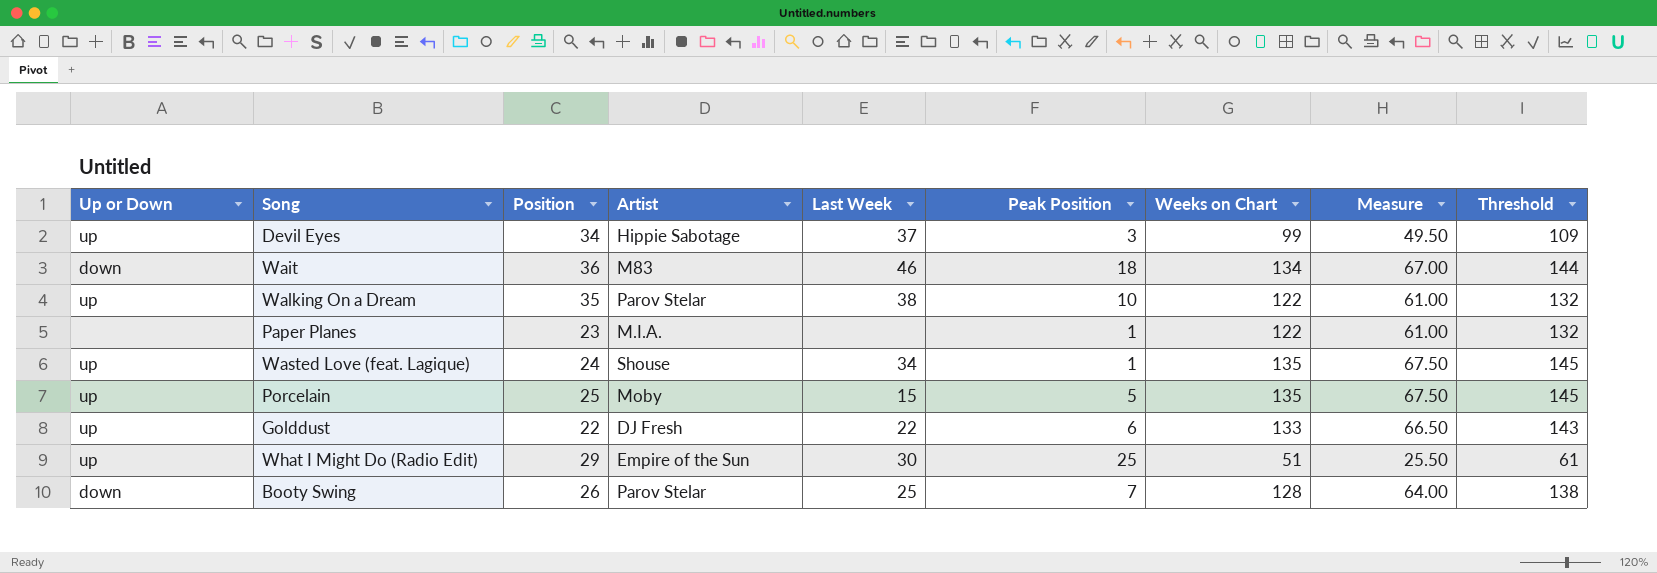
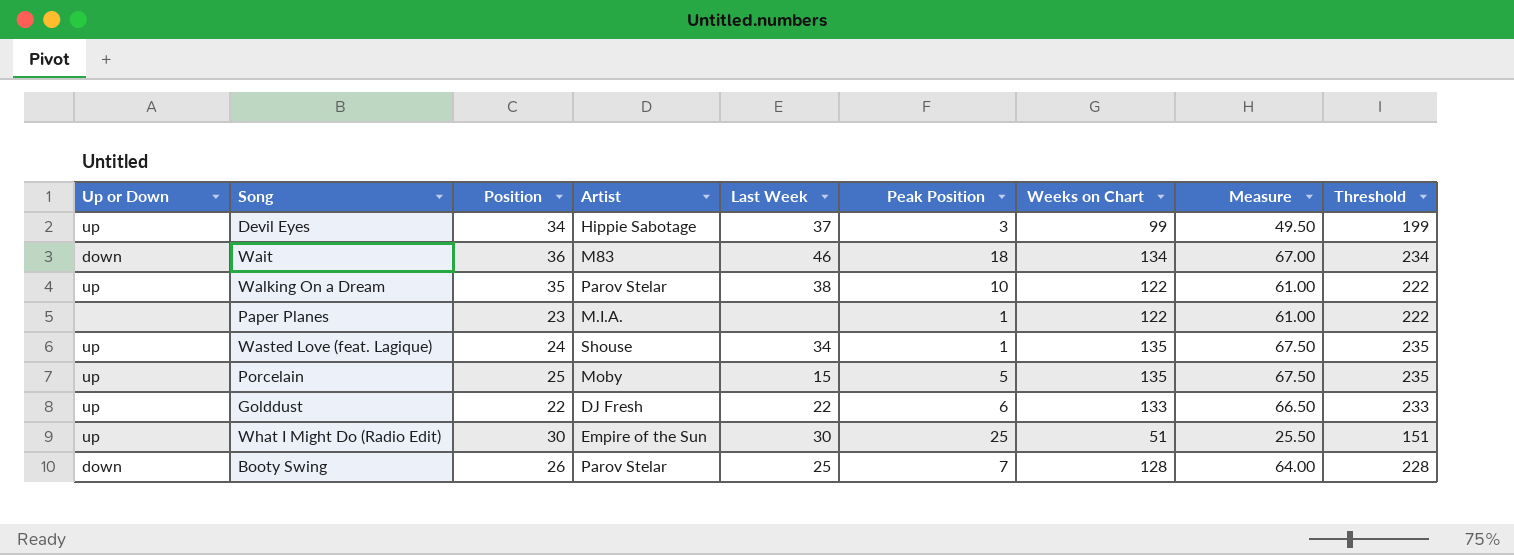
column Threshold | formula: [Weeks on Chart] + 10 -> [Weeks on Chart] + 100
What I Might Do (Radio Edit) | Position: 29 -> 30

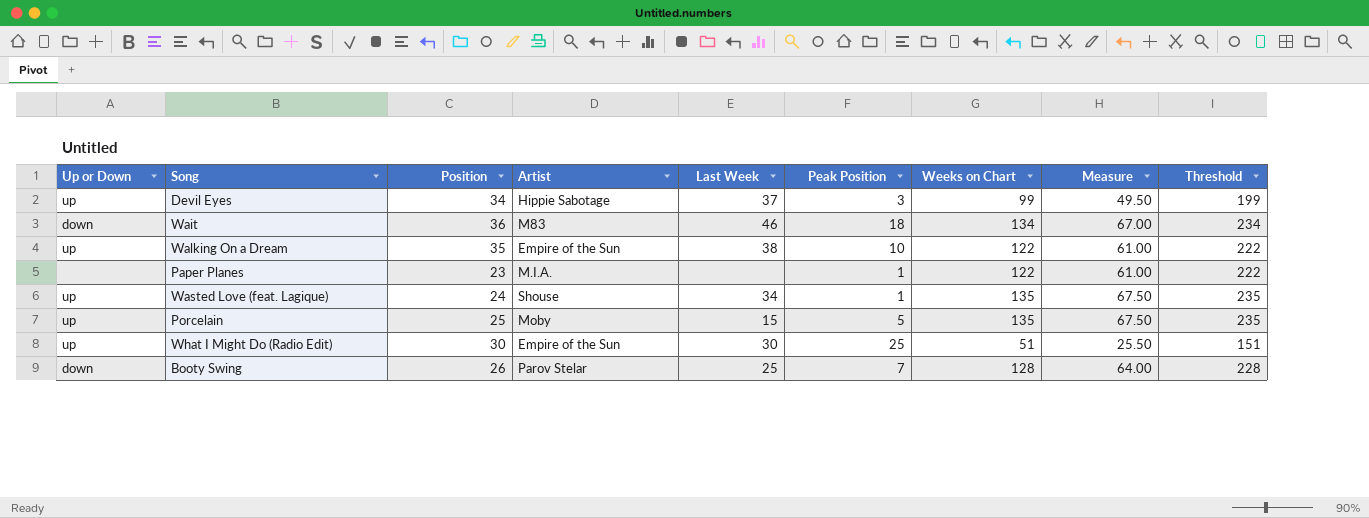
row Golddust: up | 22 | DJ Fresh | 22 | 6 | 133 | 66.50 | 233 -> none
Walking On a Dream | Artist: Parov Stelar -> Empire of the Sun

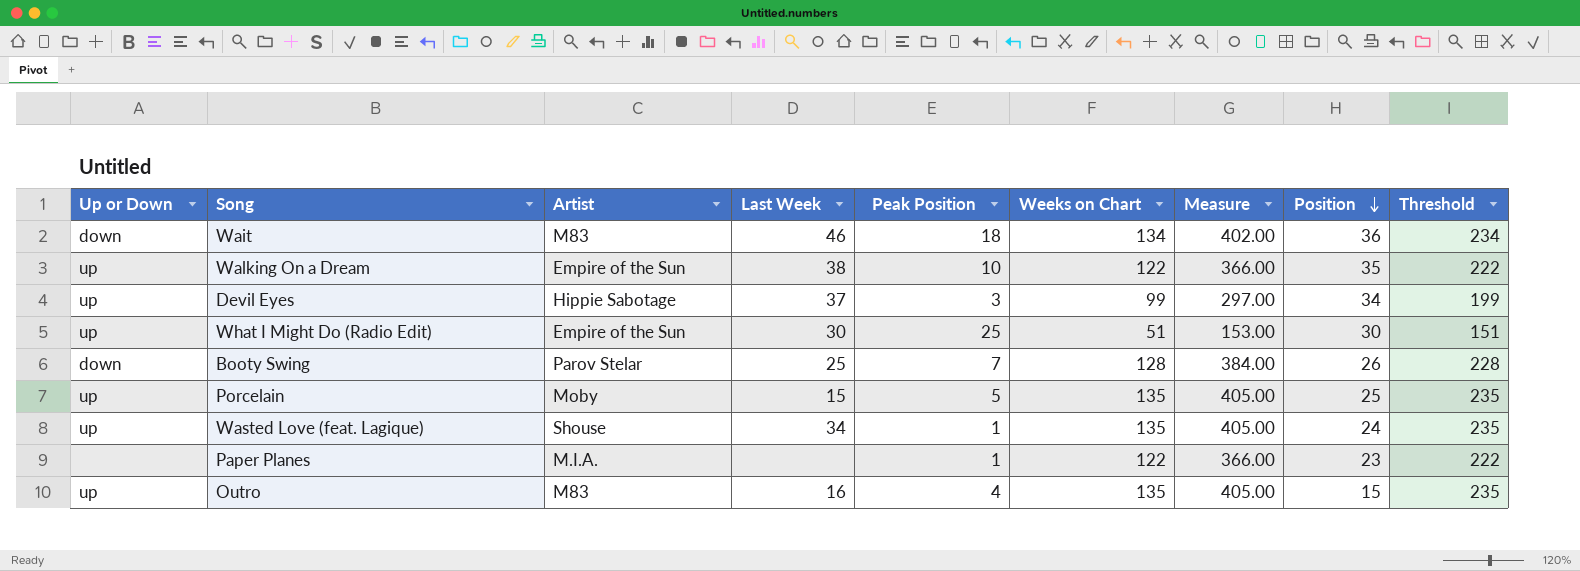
row order: none -> Position descending
column Measure | formula: [Weeks on Chart] * 0.5 -> [Weeks on Chart] * 3
column Position | position: 3 -> 8
row Outro: none -> up | M83 | 16 | 4 | 135 | 405.00 | 15 | 235

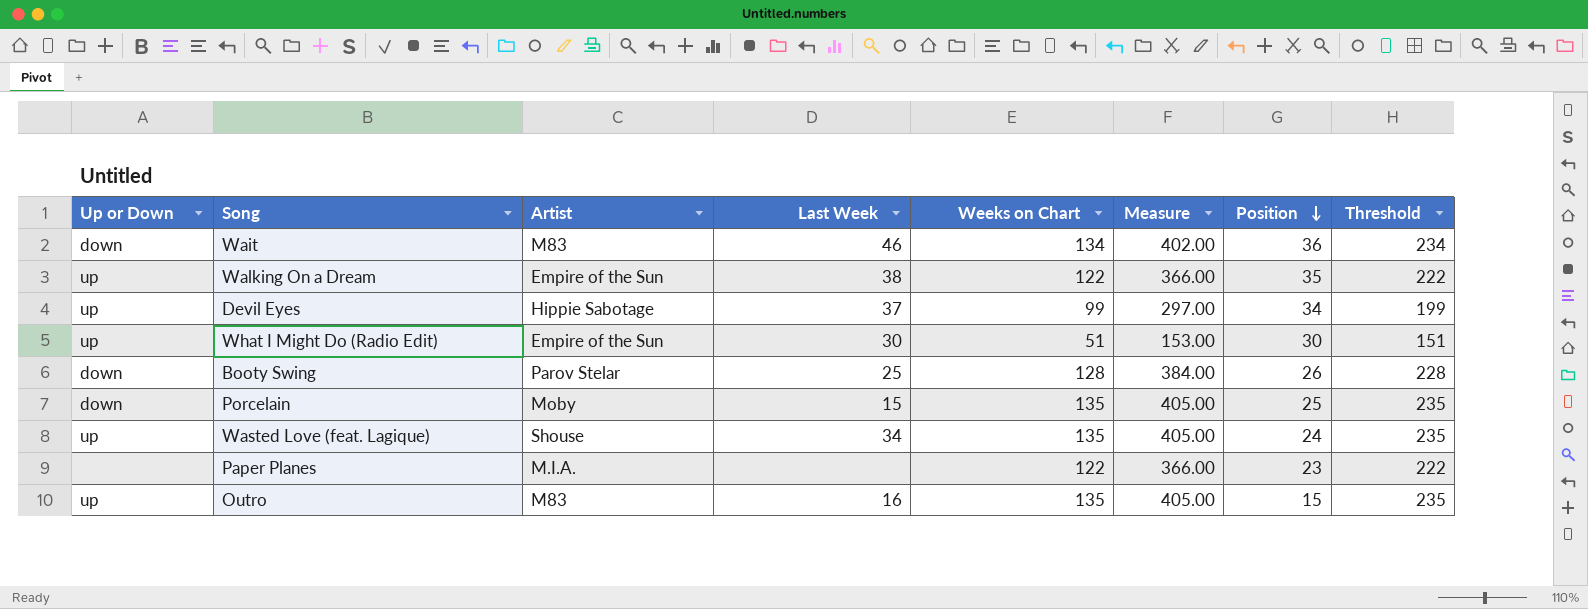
column Peak Position | position: 5 -> none
Porcelain | Up or Down: up -> down

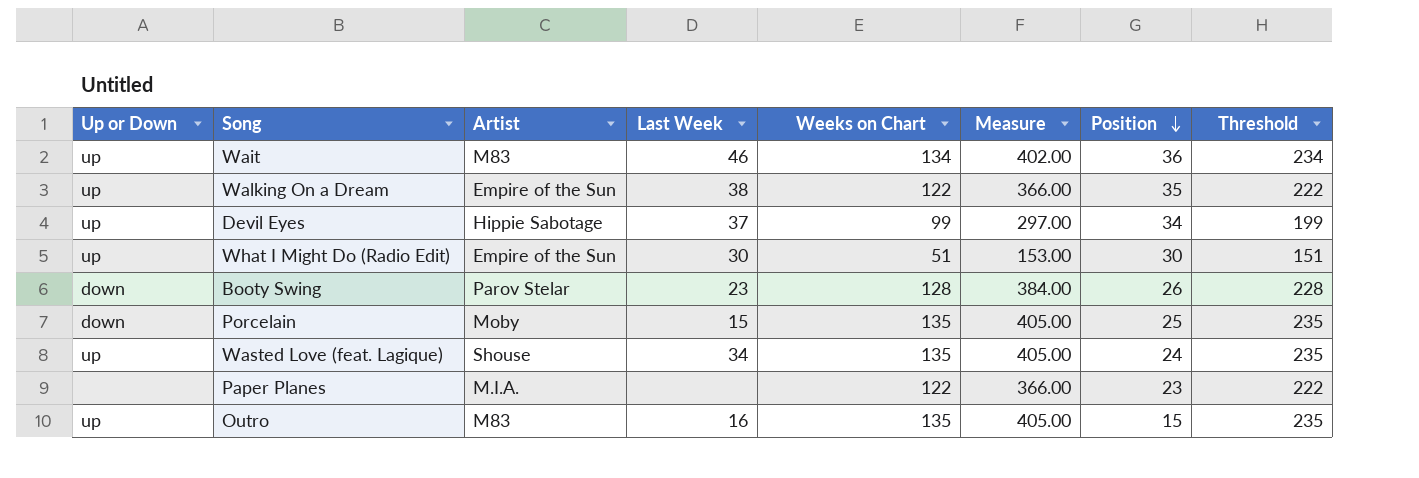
Wait | Up or Down: down -> up
Booty Swing | Last Week: 25 -> 23

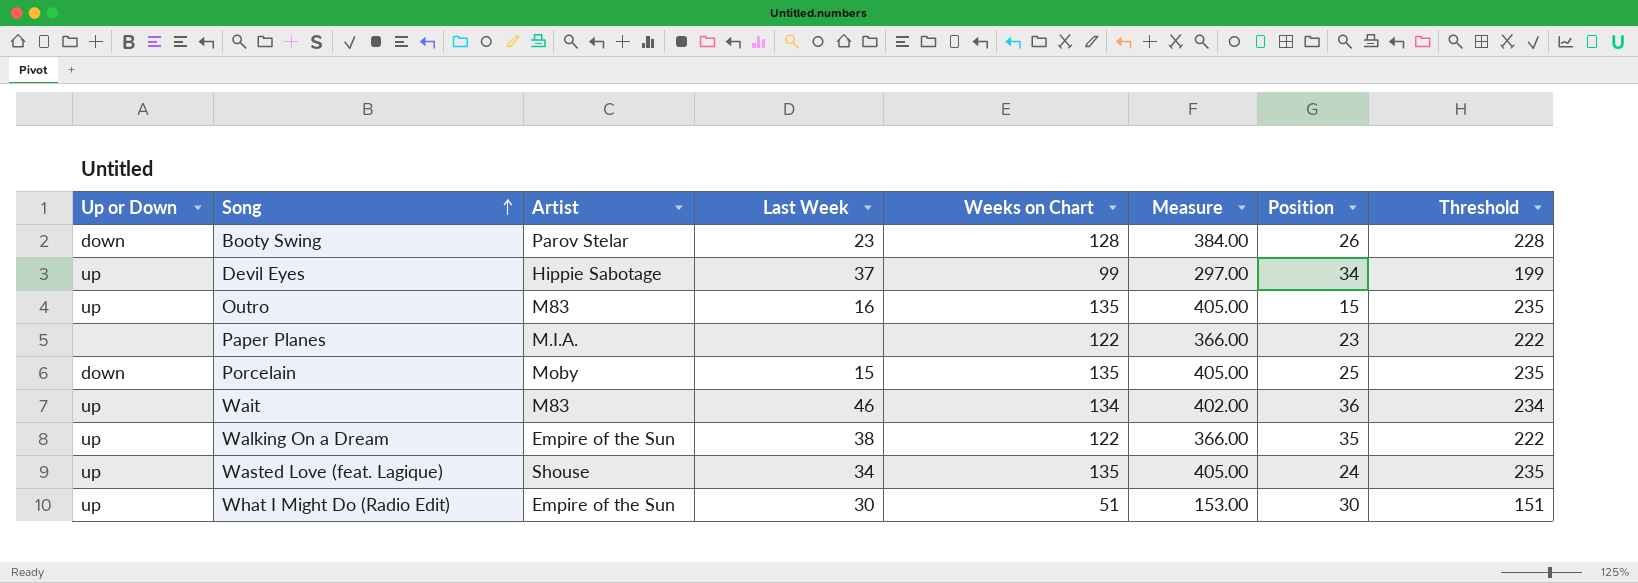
row order: Position descending -> Song ascending

